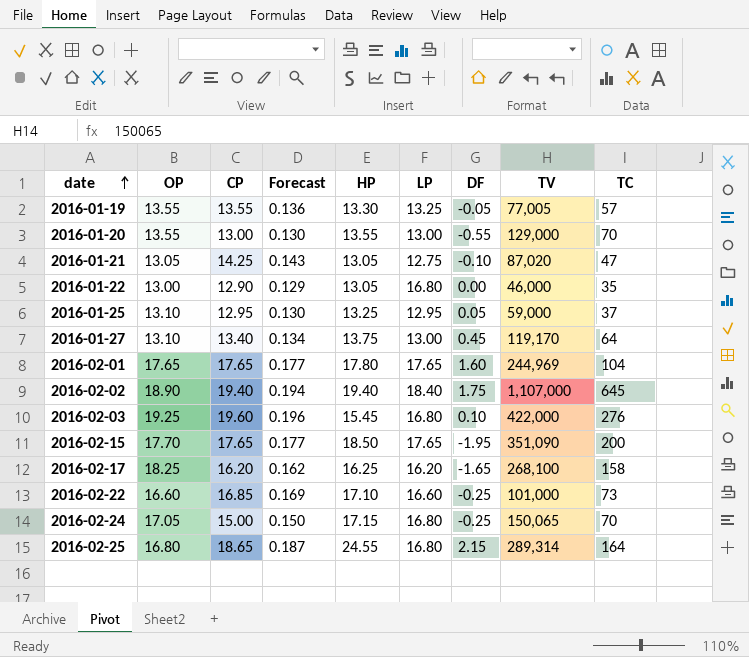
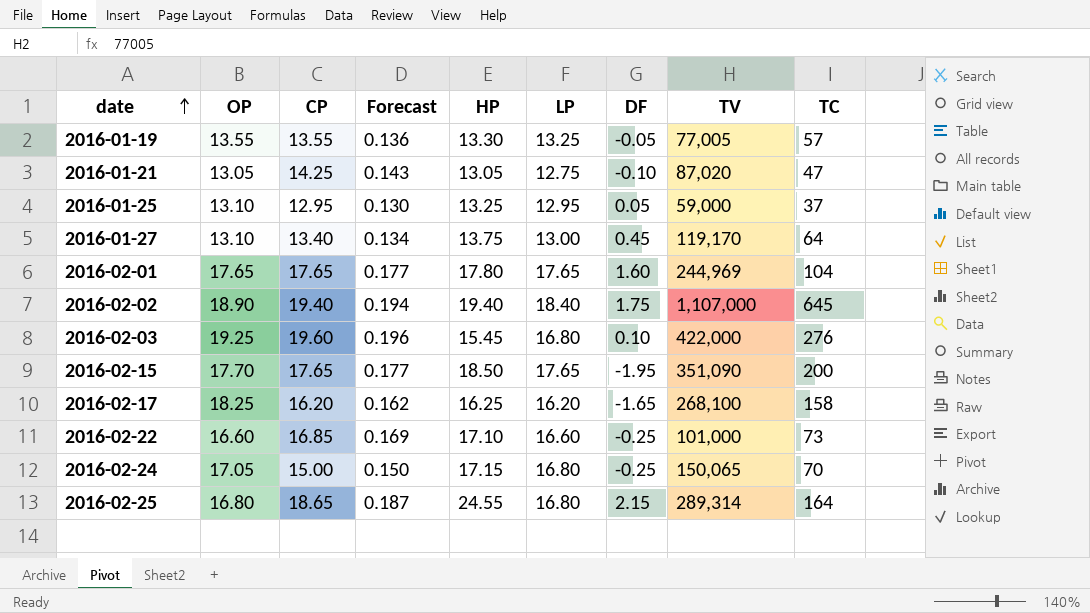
row 2016-01-20: 13.55 | 13.00 | 0.130 | 13.55 | 13.00 | -0.55 | 129,000 | 70 -> none
row 2016-01-22: 13.00 | 12.90 | 0.129 | 13.05 | 16.80 | 0.00 | 46,000 | 35 -> none

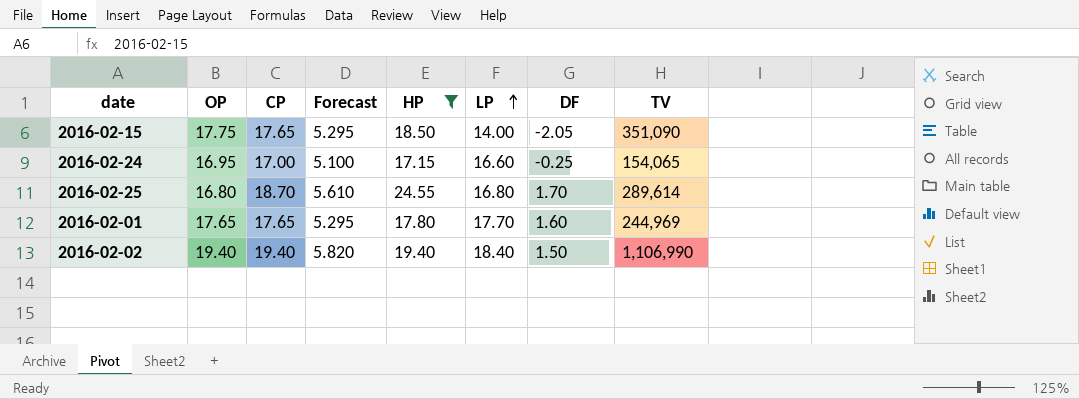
filter: none -> HP >= 17.15
row order: date ascending -> LP ascending
column TC | position: 9 -> none
column Forecast | formula: [CP] * 0.01 -> [CP] * 0.3
2016-02-15 | OP: 17.70 -> 17.75
2016-02-15 | LP: 17.65 -> 14.00
2016-02-15 | DF: -1.95 -> -2.05
2016-02-24 | OP: 17.05 -> 16.95
2016-02-24 | CP: 15.00 -> 17.00
2016-02-24 | LP: 16.80 -> 16.60
2016-02-24 | TV: 150,065 -> 154,065
2016-02-25 | CP: 18.65 -> 18.70
2016-02-25 | DF: 2.15 -> 1.70
2016-02-25 | TV: 289,314 -> 289,614
2016-02-01 | LP: 17.65 -> 17.70
2016-02-02 | OP: 18.90 -> 19.40
2016-02-02 | DF: 1.75 -> 1.50
2016-02-02 | TV: 1,107,000 -> 1,106,990

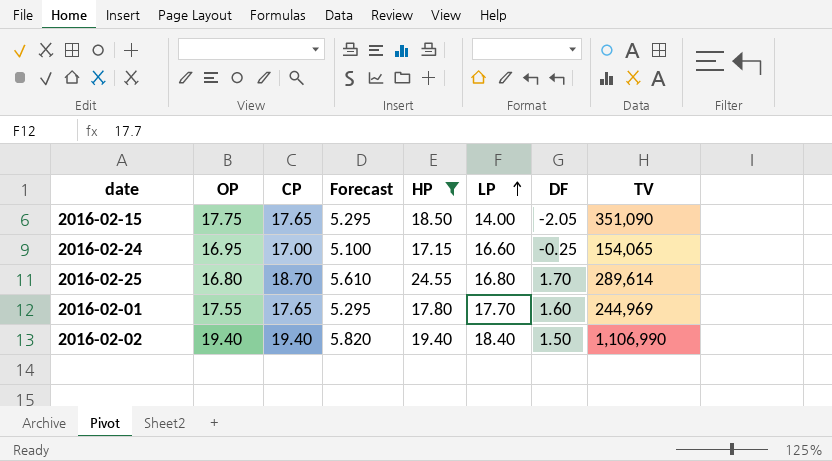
2016-02-01 | OP: 17.65 -> 17.55

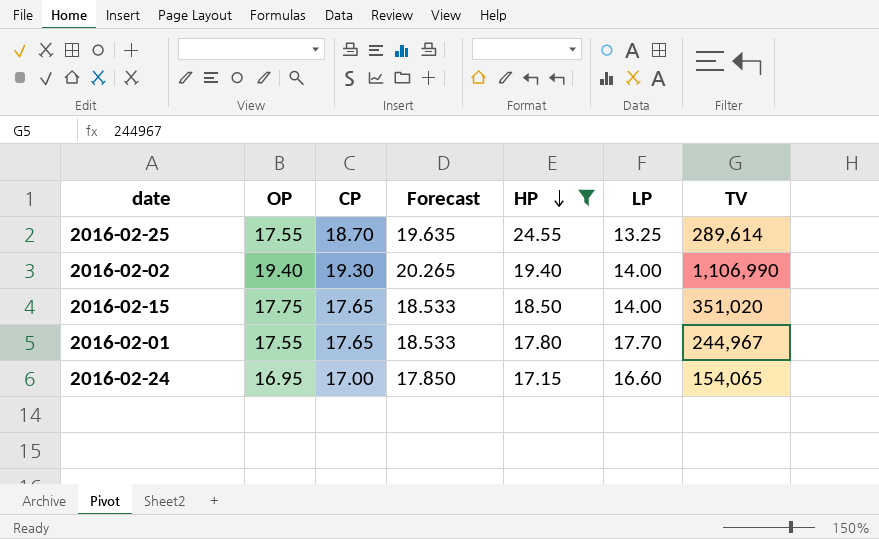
row order: LP ascending -> HP descending
column DF | position: 7 -> none
column Forecast | formula: [CP] * 0.3 -> [CP] * 1.05
2016-02-25 | OP: 16.80 -> 17.55
2016-02-25 | LP: 16.80 -> 13.25
2016-02-02 | CP: 19.40 -> 19.30
2016-02-02 | LP: 18.40 -> 14.00
2016-02-15 | TV: 351,090 -> 351,020
2016-02-01 | TV: 244,969 -> 244,967

